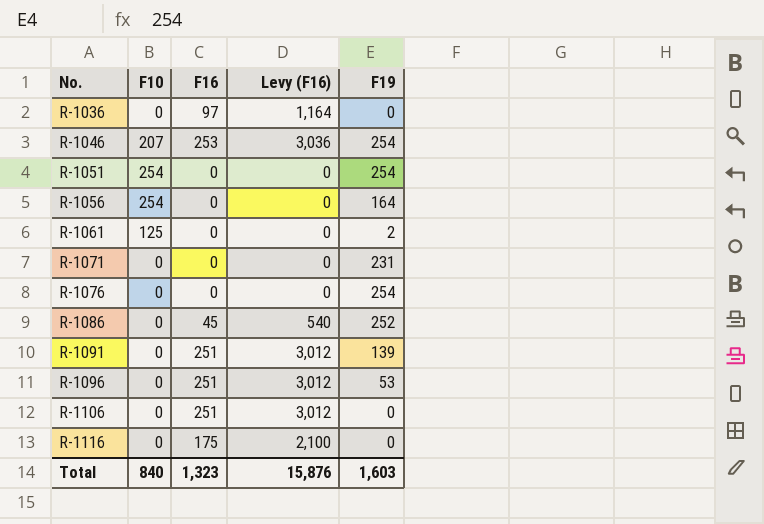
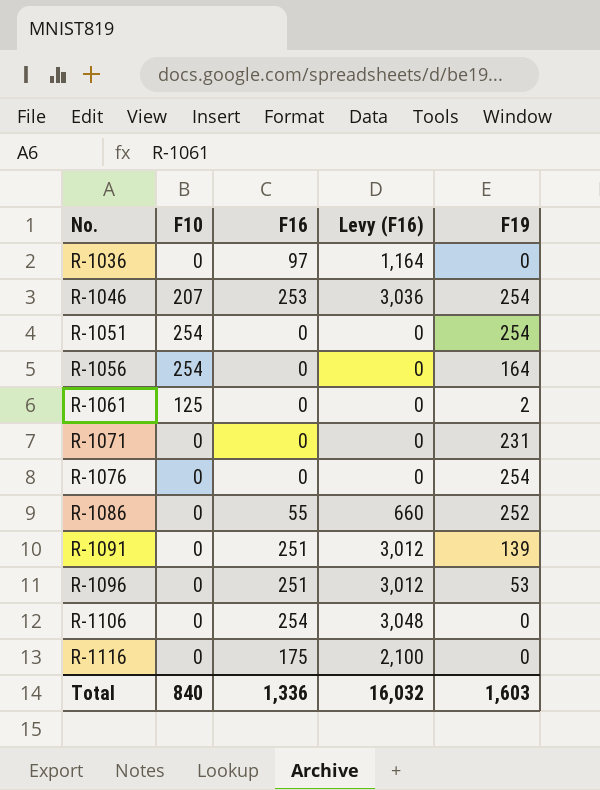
R-1086 | F16: 45 -> 55
R-1086 | Levy (F16): 540 -> 660
R-1106 | F16: 251 -> 254
R-1106 | Levy (F16): 3,012 -> 3,048
Total | F16: 1,323 -> 1,336
Total | Levy (F16): 15,876 -> 16,032

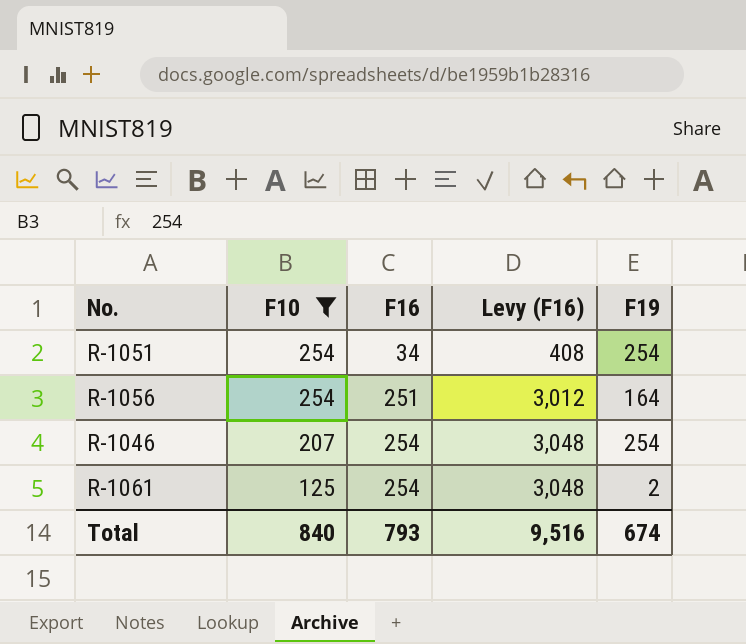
filter: none -> F10 != 0
row order: No. ascending -> F10 descending
R-1051 | F16: 0 -> 34
R-1051 | Levy (F16): 0 -> 408
R-1056 | F16: 0 -> 251
R-1056 | Levy (F16): 0 -> 3,012
R-1046 | F16: 253 -> 254
R-1046 | Levy (F16): 3,036 -> 3,048
R-1061 | F16: 0 -> 254
R-1061 | Levy (F16): 0 -> 3,048
Total | F16: 1,336 -> 793
Total | Levy (F16): 16,032 -> 9,516
Total | F19: 1,603 -> 674

